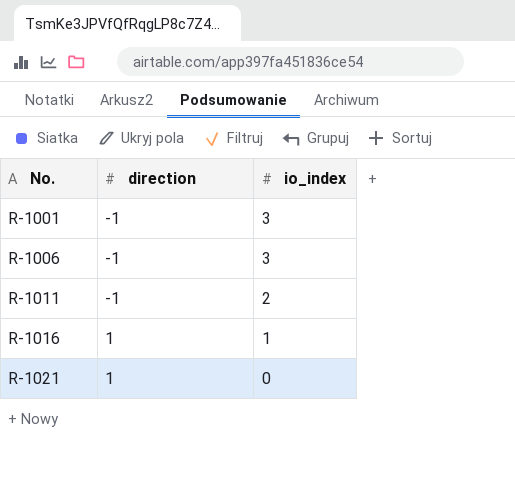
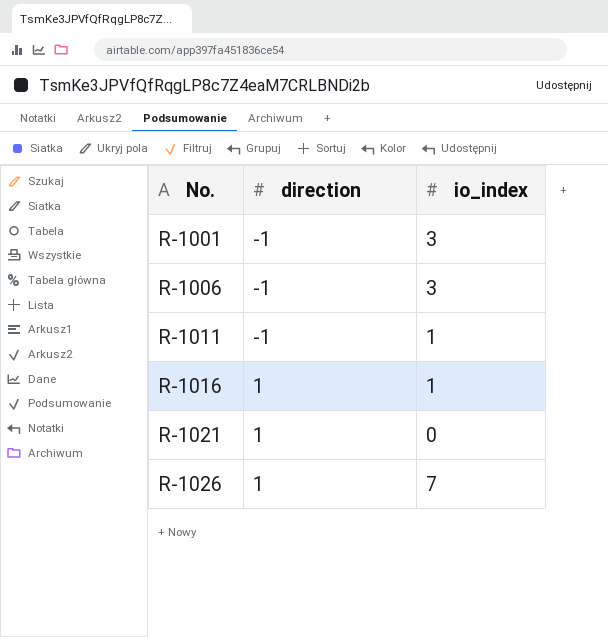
R-1011 | io_index: 2 -> 1
row R-1026: none -> 1 | 7

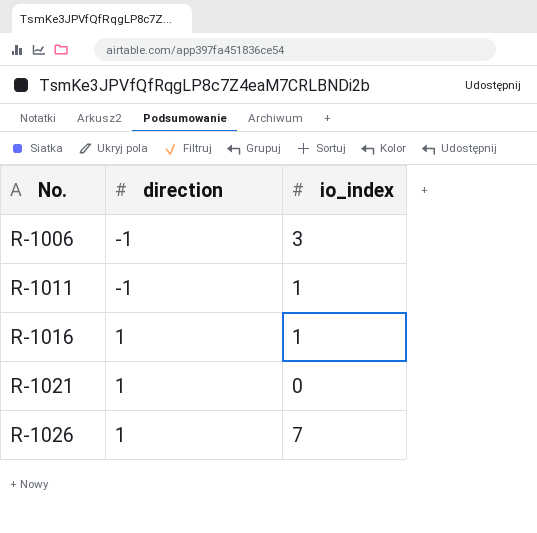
row R-1001: -1 | 3 -> none

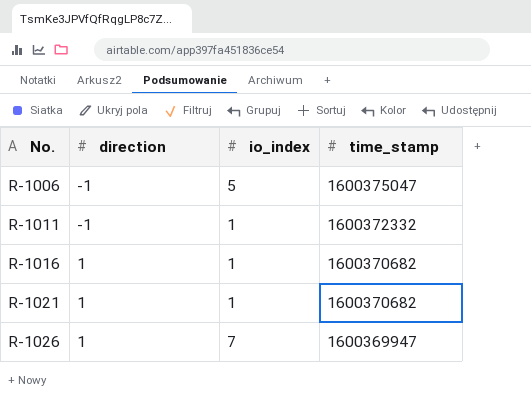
column time_stamp | position: none -> 4
R-1006 | io_index: 3 -> 5
R-1021 | io_index: 0 -> 1

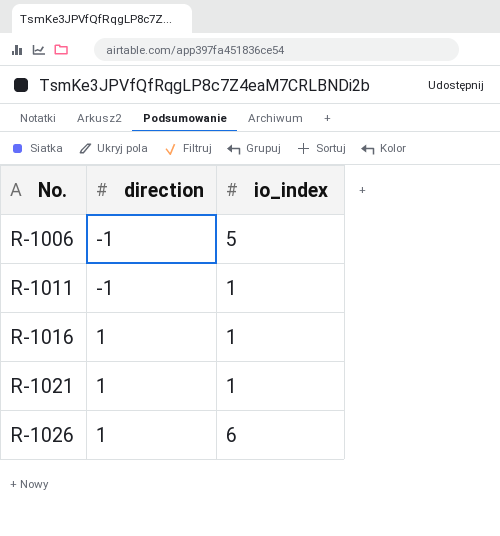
column time_stamp | position: 4 -> none
R-1026 | io_index: 7 -> 6

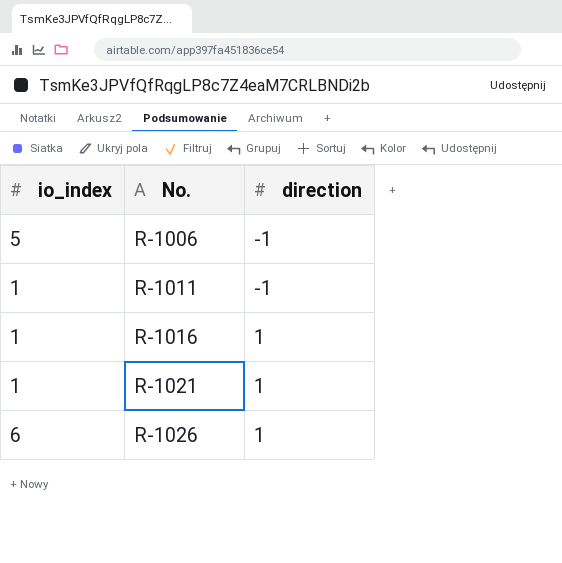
column io_index | position: 3 -> 1

